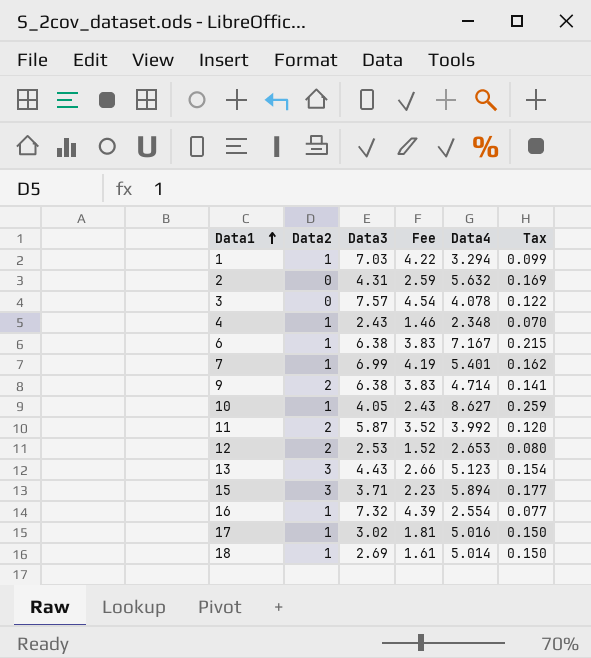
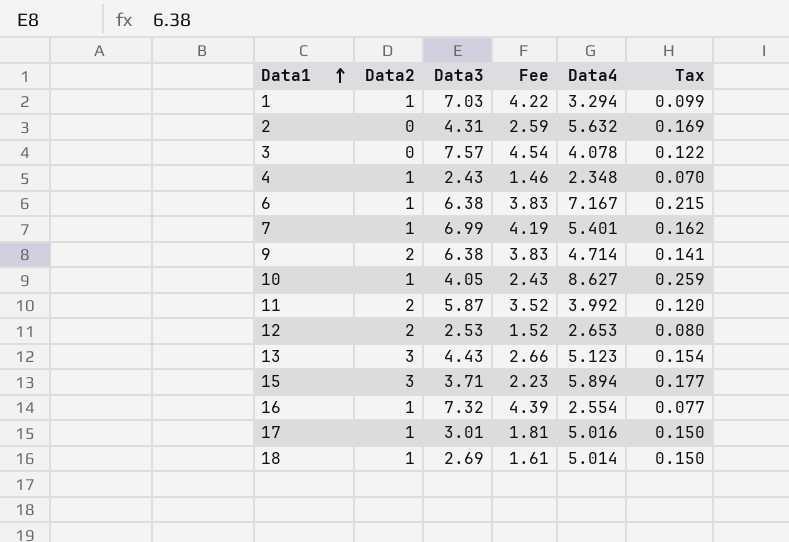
17 | Data3: 3.02 -> 3.01

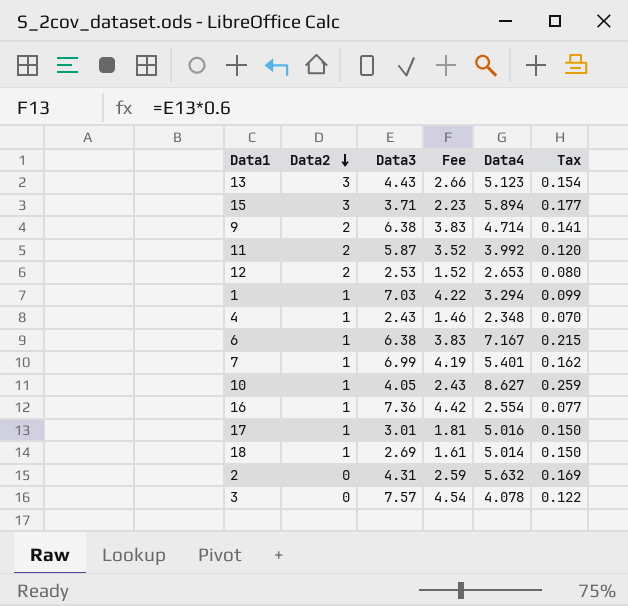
row order: Data1 ascending -> Data2 descending
16 | Data3: 7.32 -> 7.36
16 | Fee: 4.39 -> 4.42

